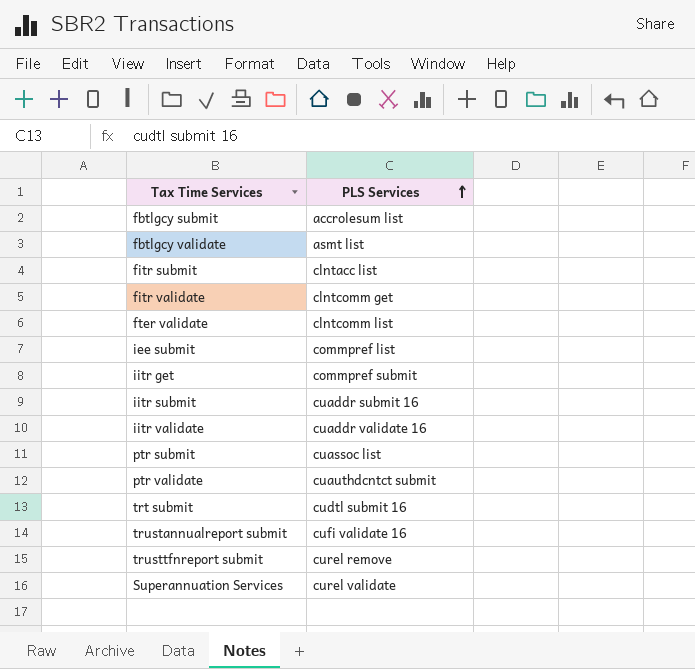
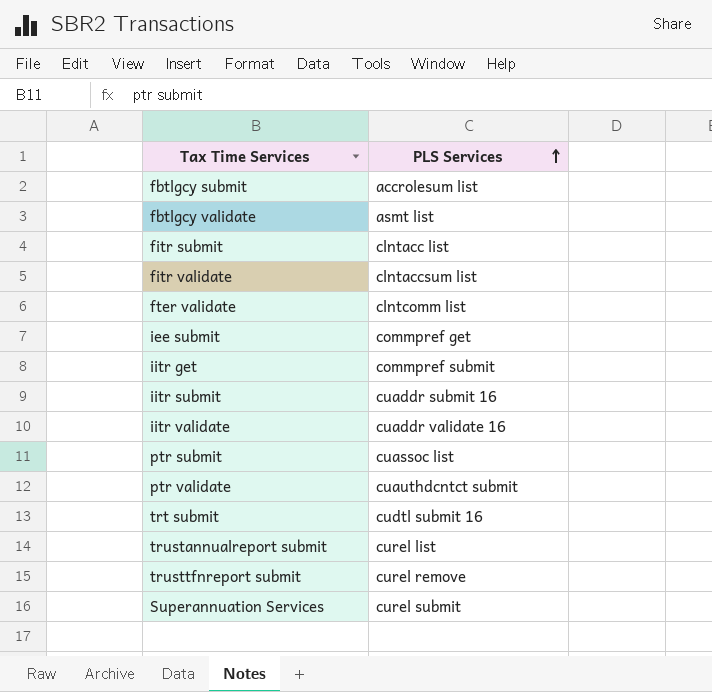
fitr validate | PLS Services: clntcomm get -> clntaccsum list
iee submit | PLS Services: commpref list -> commpref get
trustannualreport submit | PLS Services: cufi validate 16 -> curel list
Superannuation Services | PLS Services: curel validate -> curel submit

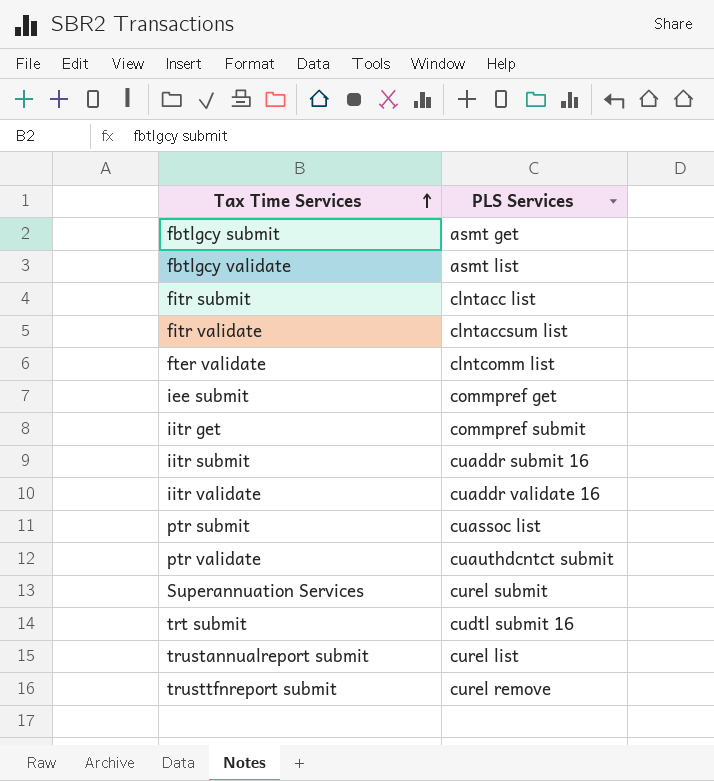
row order: PLS Services ascending -> Tax Time Services ascending
fbtlgcy submit | PLS Services: accrolesum list -> asmt get

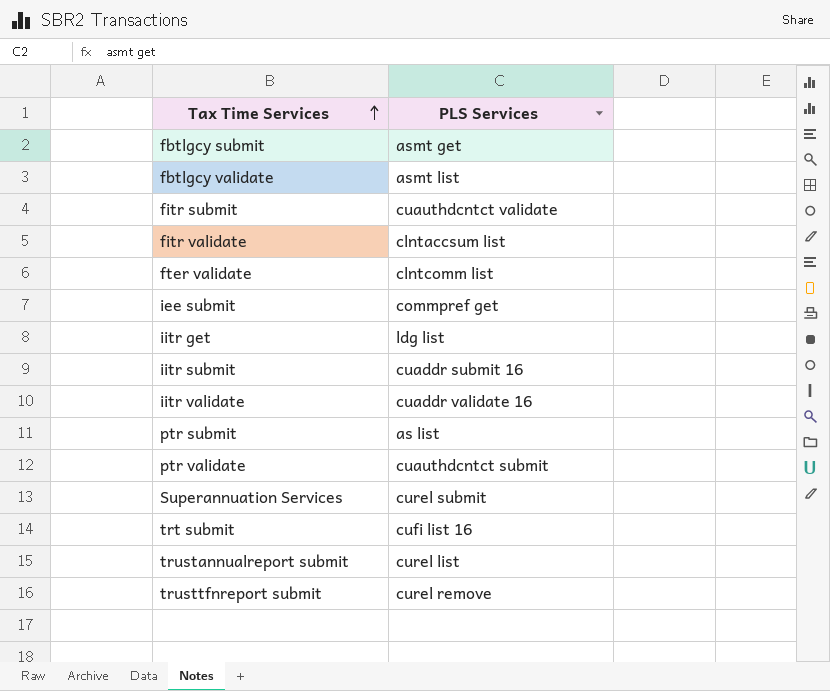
fitr submit | PLS Services: clntacc list -> cuauthdcntct validate
iitr get | PLS Services: commpref submit -> ldg list
ptr submit | PLS Services: cuassoc list -> as list
trt submit | PLS Services: cudtl submit 16 -> cufi list 16

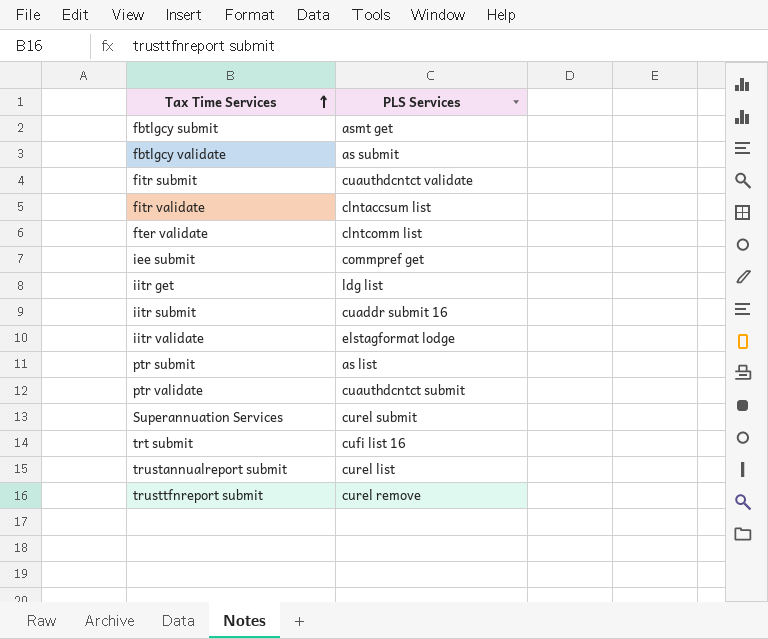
fbtlgcy validate | PLS Services: asmt list -> as submit
iitr validate | PLS Services: cuaddr validate 16 -> elstagformat lodge

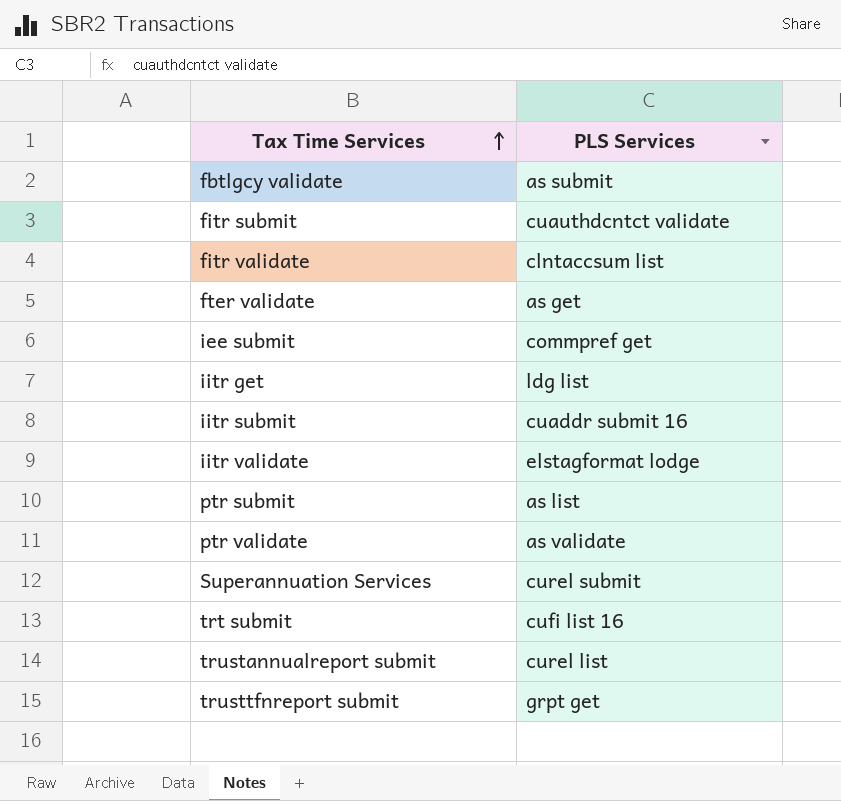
row fbtlgcy submit: asmt get -> none
fter validate | PLS Services: clntcomm list -> as get
ptr validate | PLS Services: cuauthdcntct submit -> as validate
trusttfnreport submit | PLS Services: curel remove -> grpt get

